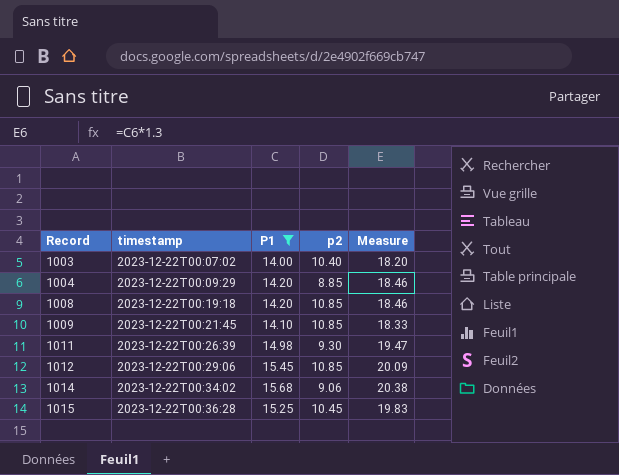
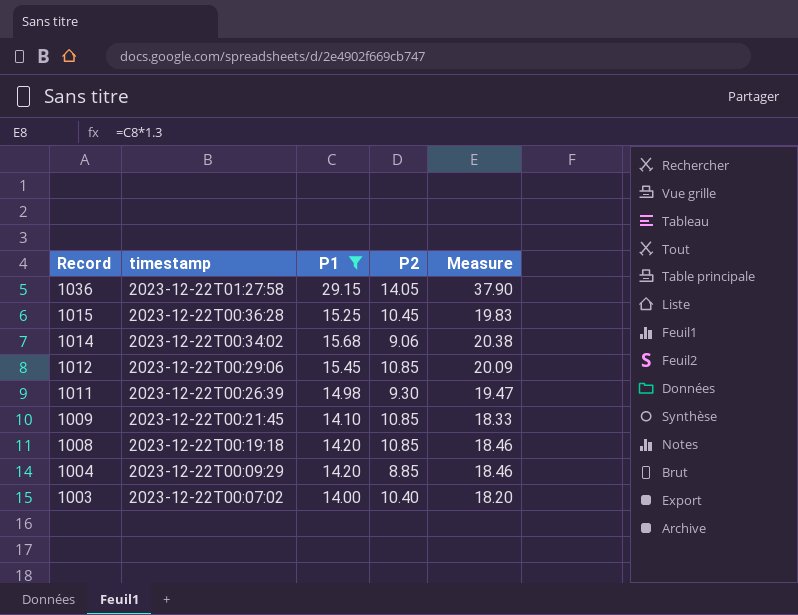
row order: Record ascending -> Record descending
column name: p2 -> P2
row 1036: none -> 2023-12-22T01:27:58 | 29.15 | 14.05 | 37.90

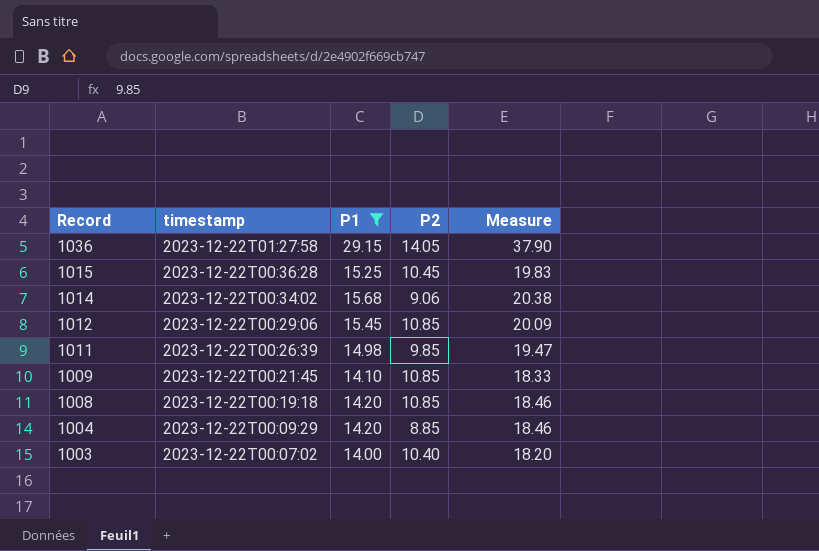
1011 | P2: 9.30 -> 9.85

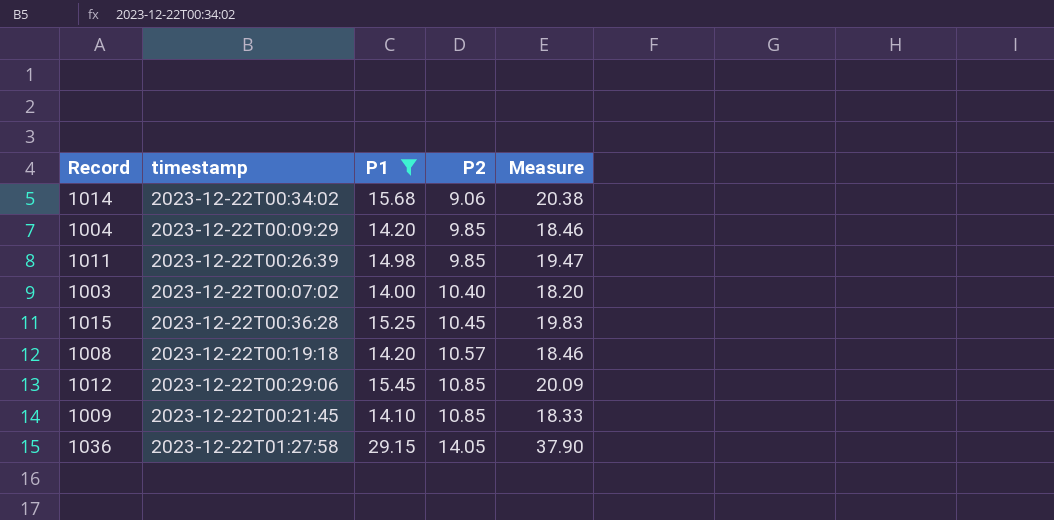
row order: Record descending -> P2 ascending
1004 | P2: 8.85 -> 9.85
1008 | P2: 10.85 -> 10.57

